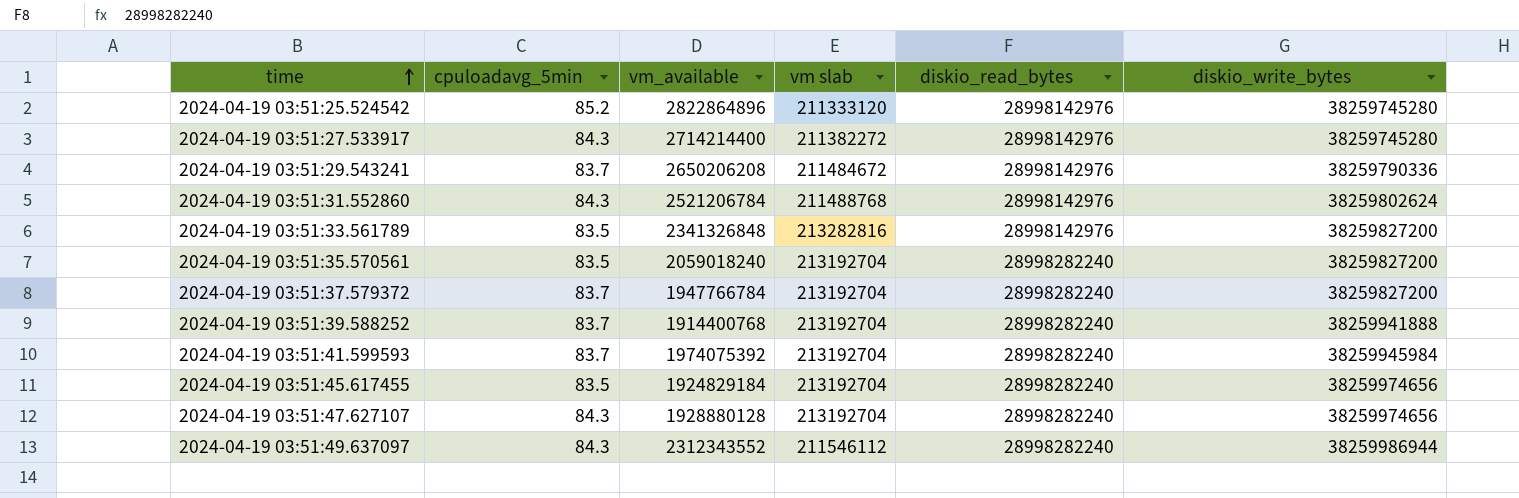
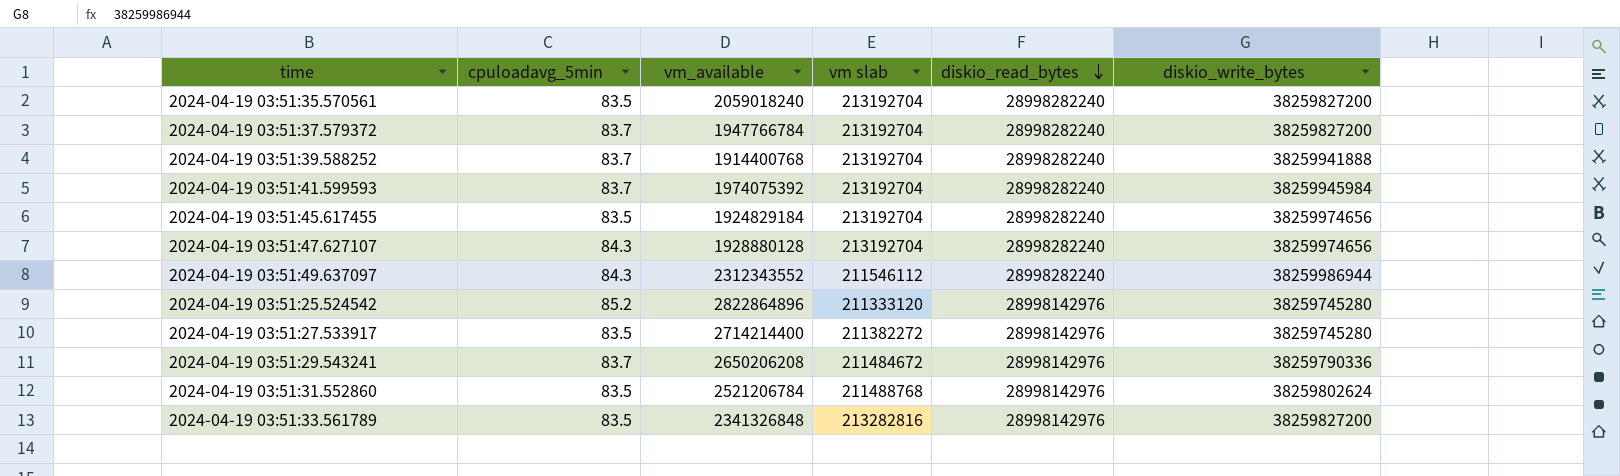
row order: time ascending -> diskio_read_bytes descending
2024-04-19 03:51:27.533917 | cpuloadavg_5min: 84.3 -> 83.5
2024-04-19 03:51:31.552860 | cpuloadavg_5min: 84.3 -> 83.5

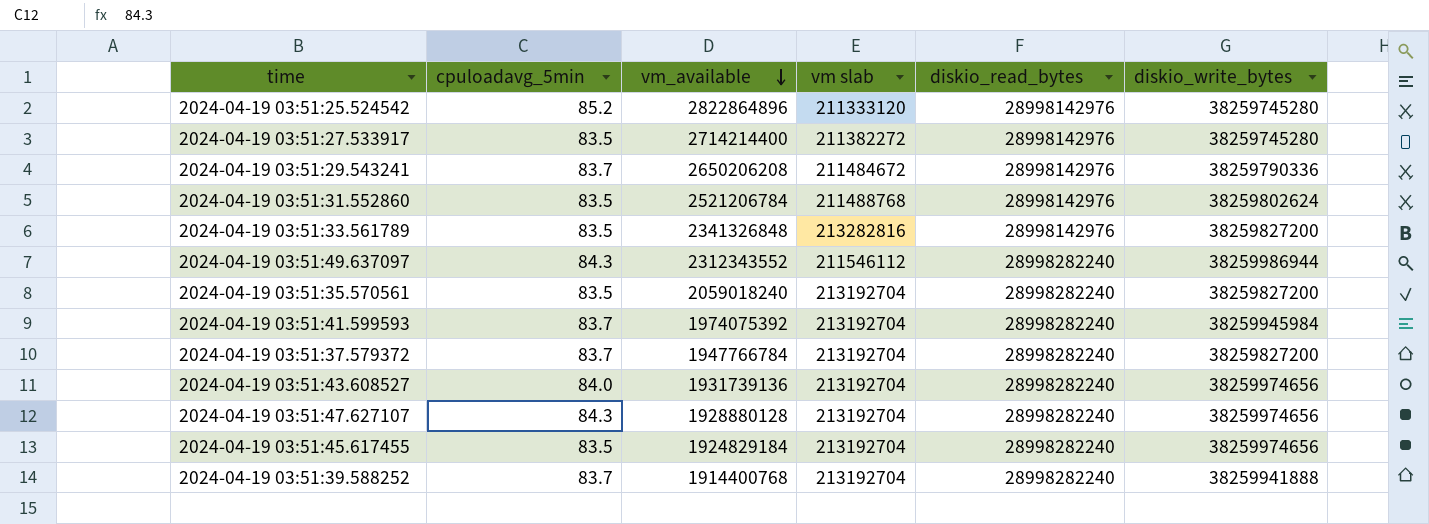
row order: diskio_read_bytes descending -> vm_available descending
row 2024-04-19 03:51:43.608527: none -> 84.0 | 1931739136 | 213192704 | 28998282240 | 38259974656

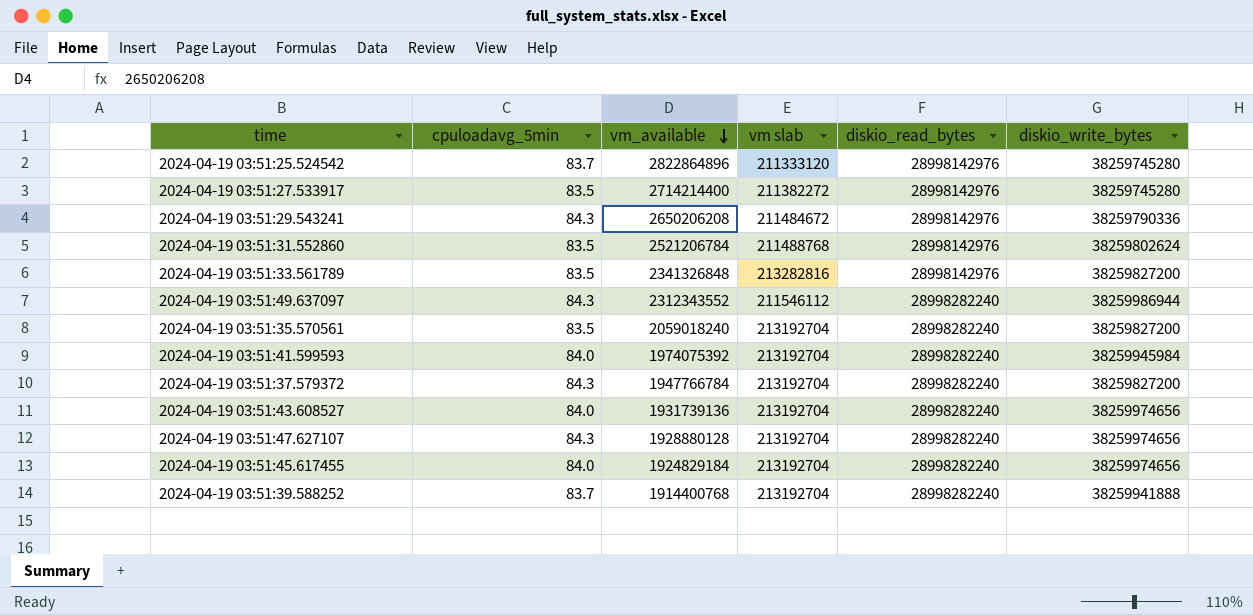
2024-04-19 03:51:25.524542 | cpuloadavg_5min: 85.2 -> 83.7
2024-04-19 03:51:29.543241 | cpuloadavg_5min: 83.7 -> 84.3
2024-04-19 03:51:41.599593 | cpuloadavg_5min: 83.7 -> 84.0
2024-04-19 03:51:37.579372 | cpuloadavg_5min: 83.7 -> 84.3
2024-04-19 03:51:45.617455 | cpuloadavg_5min: 83.5 -> 84.0

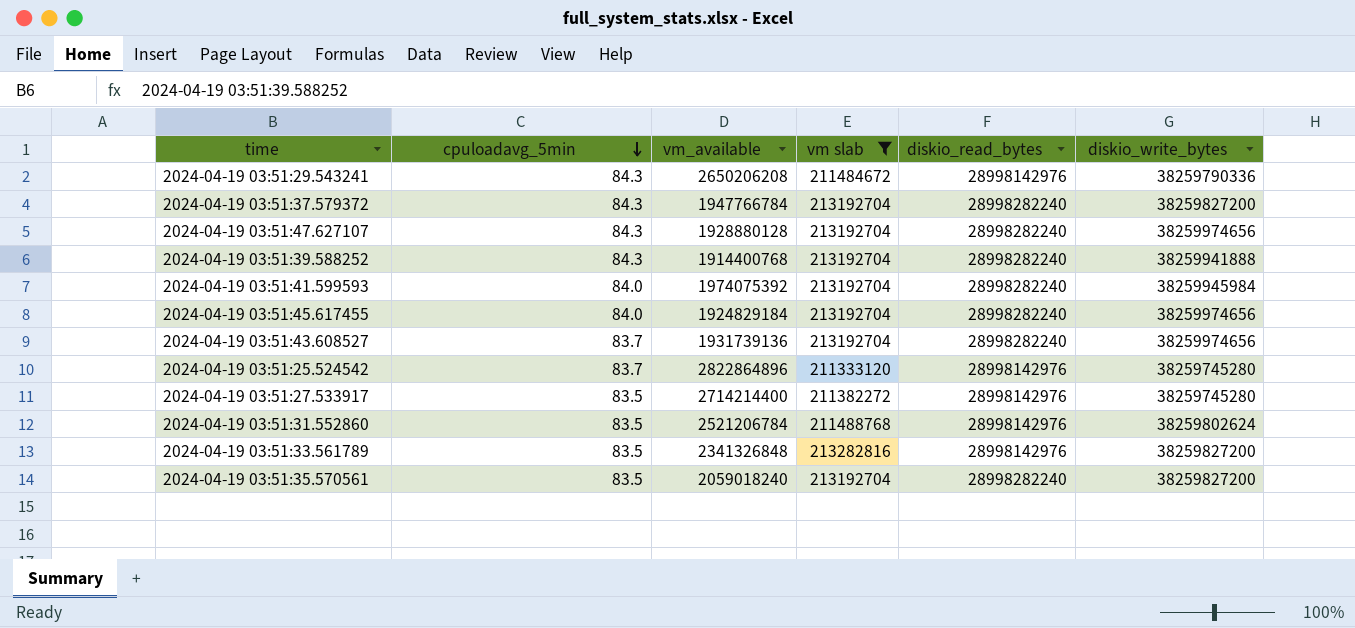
filter: none -> vm slab != 211546112
row order: vm_available descending -> cpuloadavg_5min descending
2024-04-19 03:51:39.588252 | cpuloadavg_5min: 83.7 -> 84.3
2024-04-19 03:51:43.608527 | cpuloadavg_5min: 84.0 -> 83.7

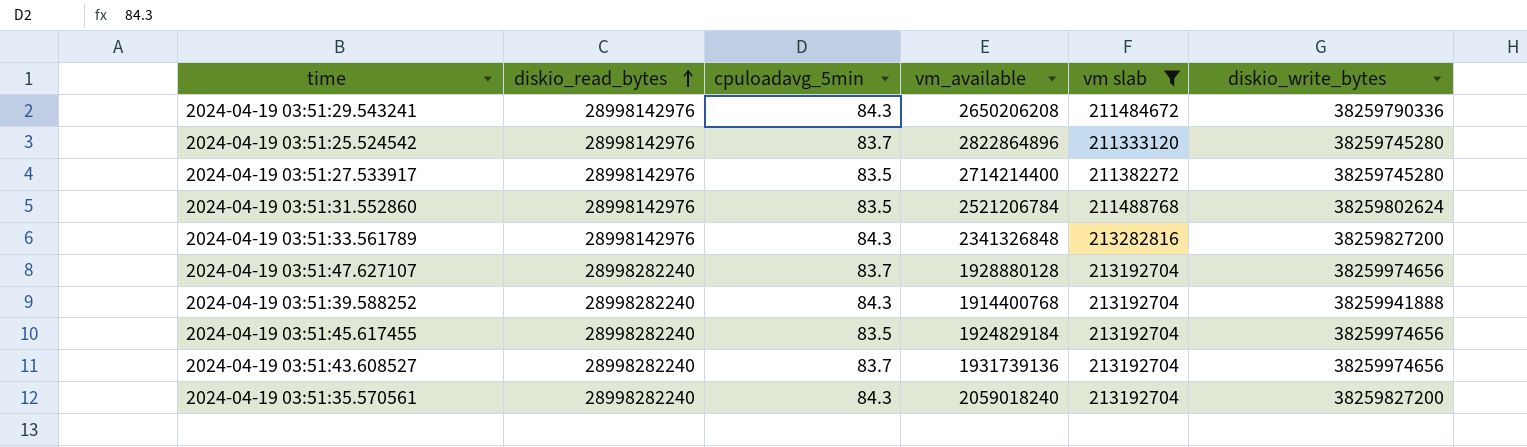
row order: cpuloadavg_5min descending -> diskio_read_bytes ascending
column diskio_read_bytes | position: 5 -> 2
row 2024-04-19 03:51:37.579372: 84.3 | 1947766784 | 213192704 | 28998282240 | 38259827200 -> none
row 2024-04-19 03:51:41.599593: 84.0 | 1974075392 | 213192704 | 28998282240 | 38259945984 -> none
2024-04-19 03:51:33.561789 | cpuloadavg_5min: 83.5 -> 84.3
2024-04-19 03:51:47.627107 | cpuloadavg_5min: 84.3 -> 83.7
2024-04-19 03:51:45.617455 | cpuloadavg_5min: 84.0 -> 83.5
2024-04-19 03:51:35.570561 | cpuloadavg_5min: 83.5 -> 84.3

